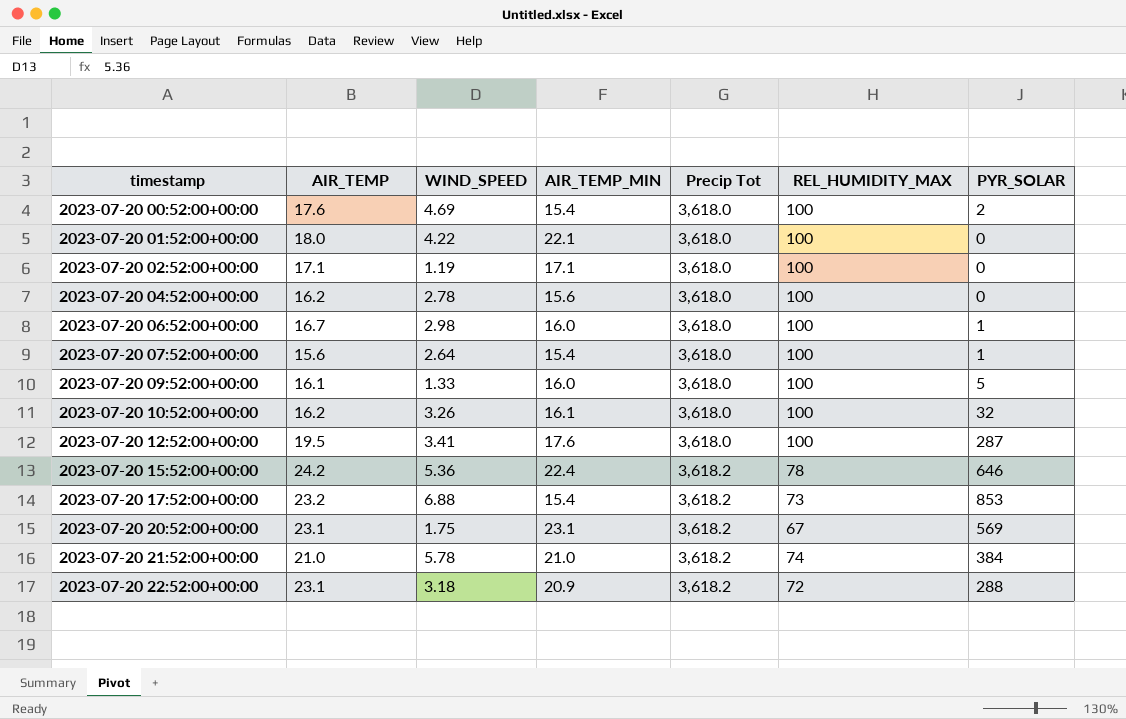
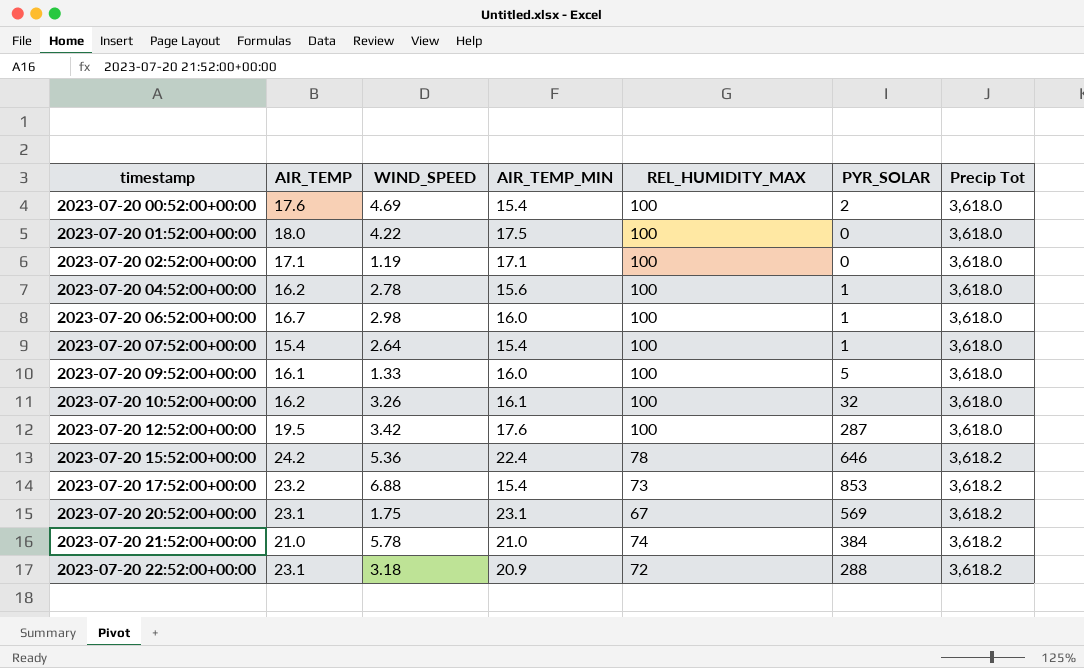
column Precip Tot | position: 5 -> 7
2023-07-20 01:52:00+00:00 | AIR_TEMP_MIN: 22.1 -> 17.5
2023-07-20 04:52:00+00:00 | PYR_SOLAR: 0 -> 1
2023-07-20 07:52:00+00:00 | AIR_TEMP: 15.6 -> 15.4
2023-07-20 12:52:00+00:00 | WIND_SPEED: 3.41 -> 3.42

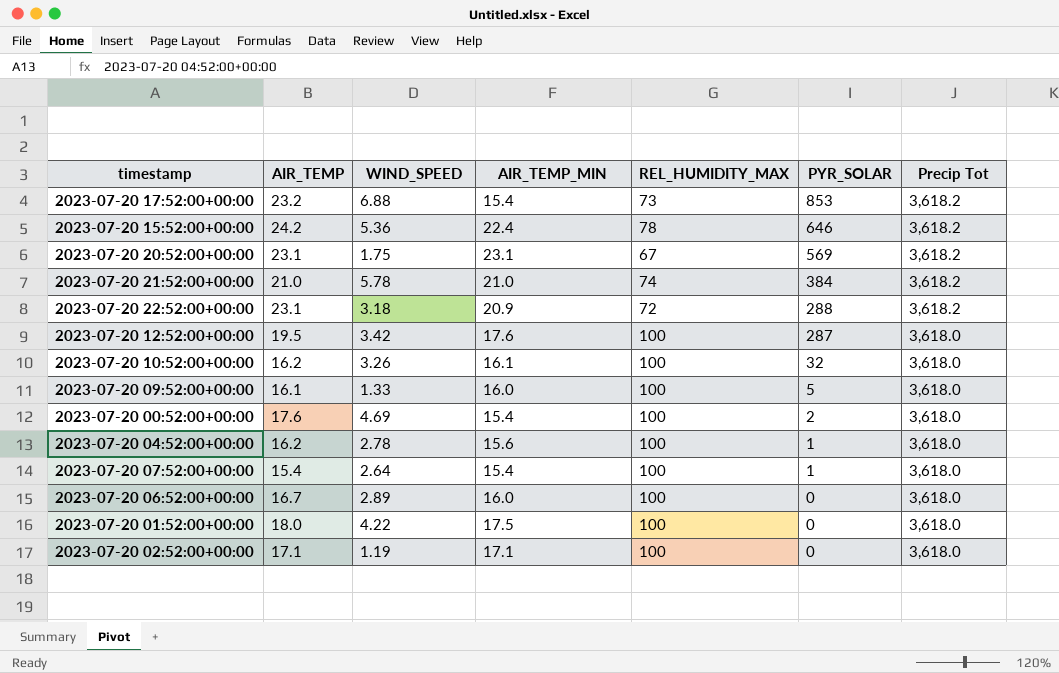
row order: timestamp ascending -> PYR_SOLAR descending
2023-07-20 06:52:00+00:00 | WIND_SPEED: 2.98 -> 2.89
2023-07-20 06:52:00+00:00 | PYR_SOLAR: 1 -> 0

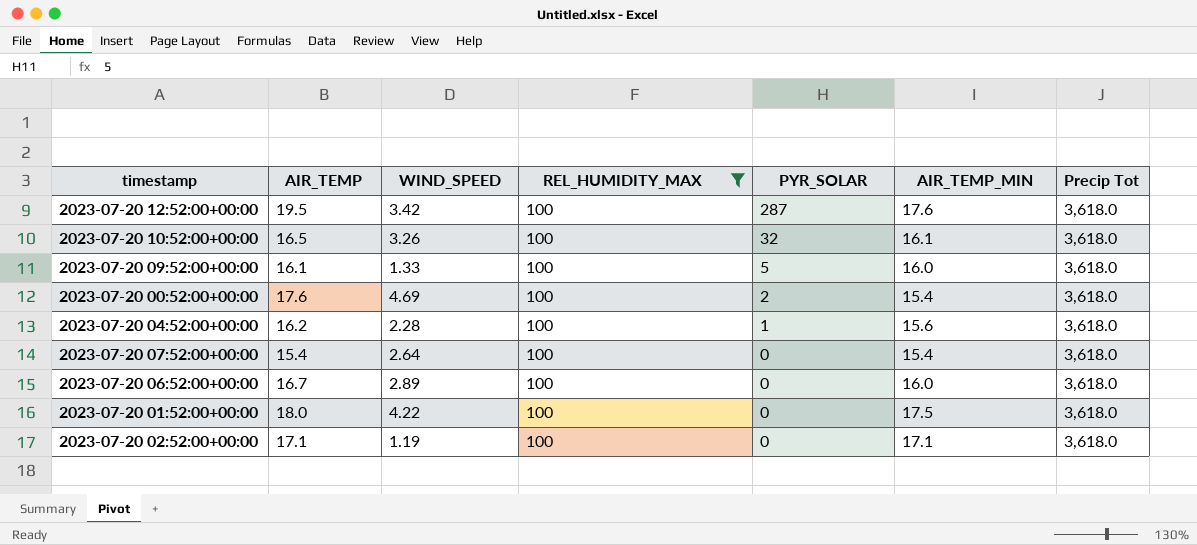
filter: none -> REL_HUMIDITY_MAX = 100
column AIR_TEMP_MIN | position: 4 -> 6
2023-07-20 10:52:00+00:00 | AIR_TEMP: 16.2 -> 16.5
2023-07-20 04:52:00+00:00 | WIND_SPEED: 2.78 -> 2.28
2023-07-20 07:52:00+00:00 | PYR_SOLAR: 1 -> 0

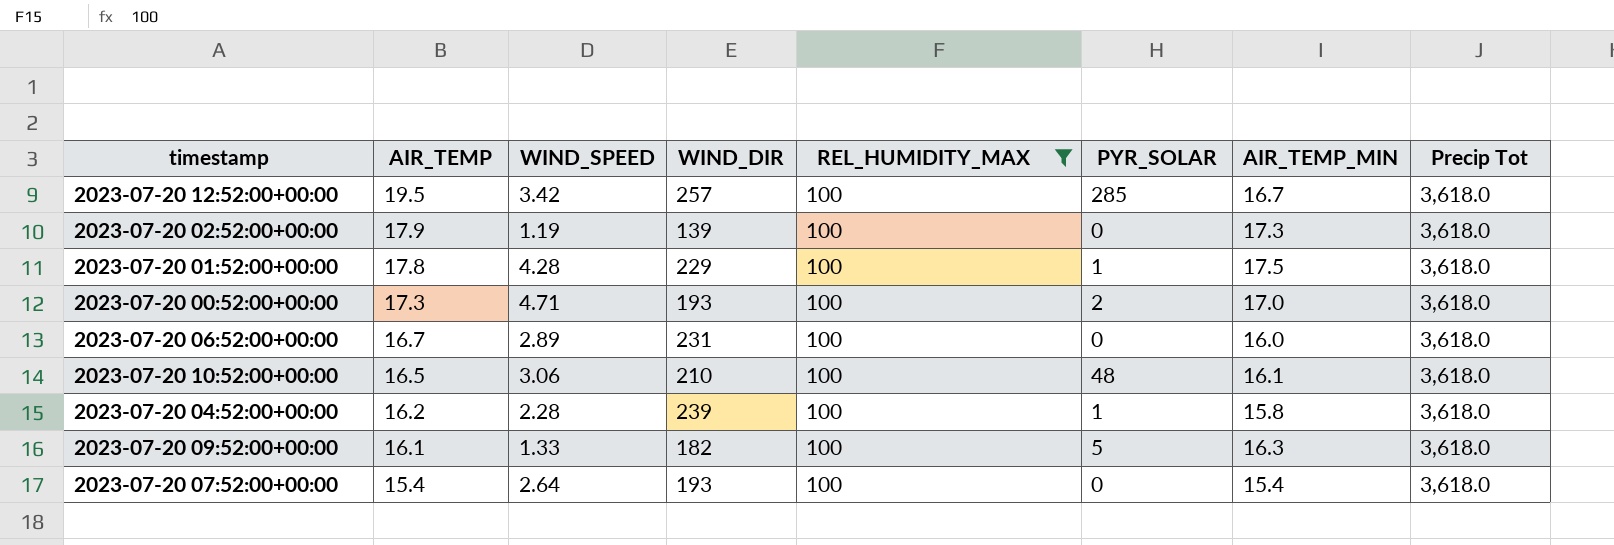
row order: PYR_SOLAR descending -> AIR_TEMP descending
column WIND_DIR | position: none -> 4
2023-07-20 12:52:00+00:00 | PYR_SOLAR: 287 -> 285
2023-07-20 12:52:00+00:00 | AIR_TEMP_MIN: 17.6 -> 16.7
2023-07-20 02:52:00+00:00 | AIR_TEMP: 17.1 -> 17.9
2023-07-20 02:52:00+00:00 | AIR_TEMP_MIN: 17.1 -> 17.3
2023-07-20 01:52:00+00:00 | AIR_TEMP: 18.0 -> 17.8
2023-07-20 01:52:00+00:00 | WIND_SPEED: 4.22 -> 4.28
2023-07-20 01:52:00+00:00 | PYR_SOLAR: 0 -> 1
2023-07-20 00:52:00+00:00 | AIR_TEMP: 17.6 -> 17.3
2023-07-20 00:52:00+00:00 | WIND_SPEED: 4.69 -> 4.71
2023-07-20 00:52:00+00:00 | AIR_TEMP_MIN: 15.4 -> 17.0
2023-07-20 10:52:00+00:00 | WIND_SPEED: 3.26 -> 3.06
2023-07-20 10:52:00+00:00 | PYR_SOLAR: 32 -> 48
2023-07-20 04:52:00+00:00 | AIR_TEMP_MIN: 15.6 -> 15.8
2023-07-20 09:52:00+00:00 | AIR_TEMP_MIN: 16.0 -> 16.3

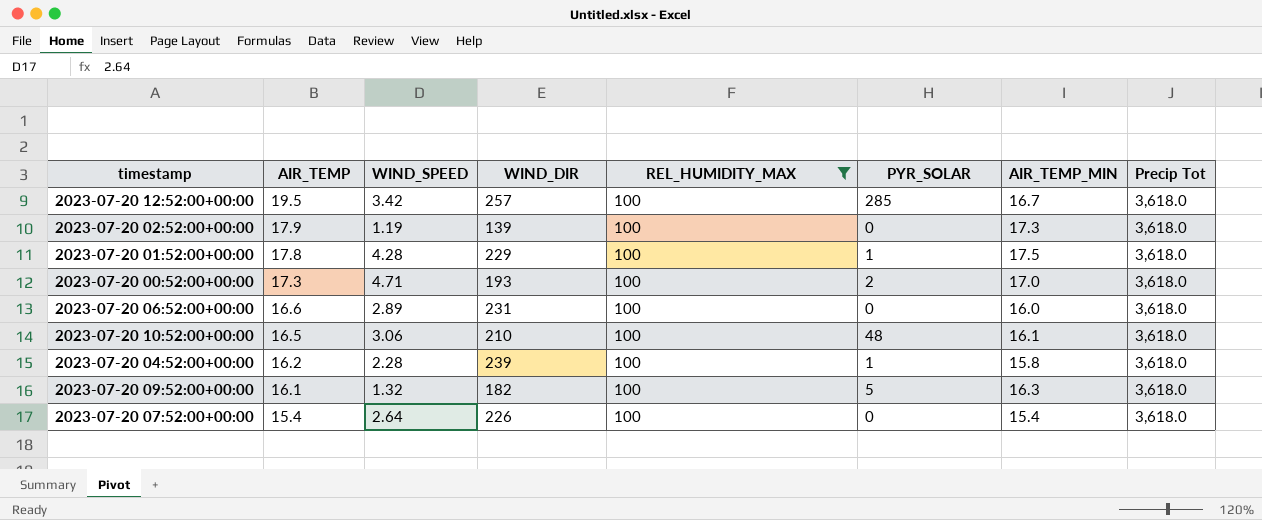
2023-07-20 06:52:00+00:00 | AIR_TEMP: 16.7 -> 16.6
2023-07-20 09:52:00+00:00 | WIND_SPEED: 1.33 -> 1.32
2023-07-20 07:52:00+00:00 | WIND_DIR: 193 -> 226

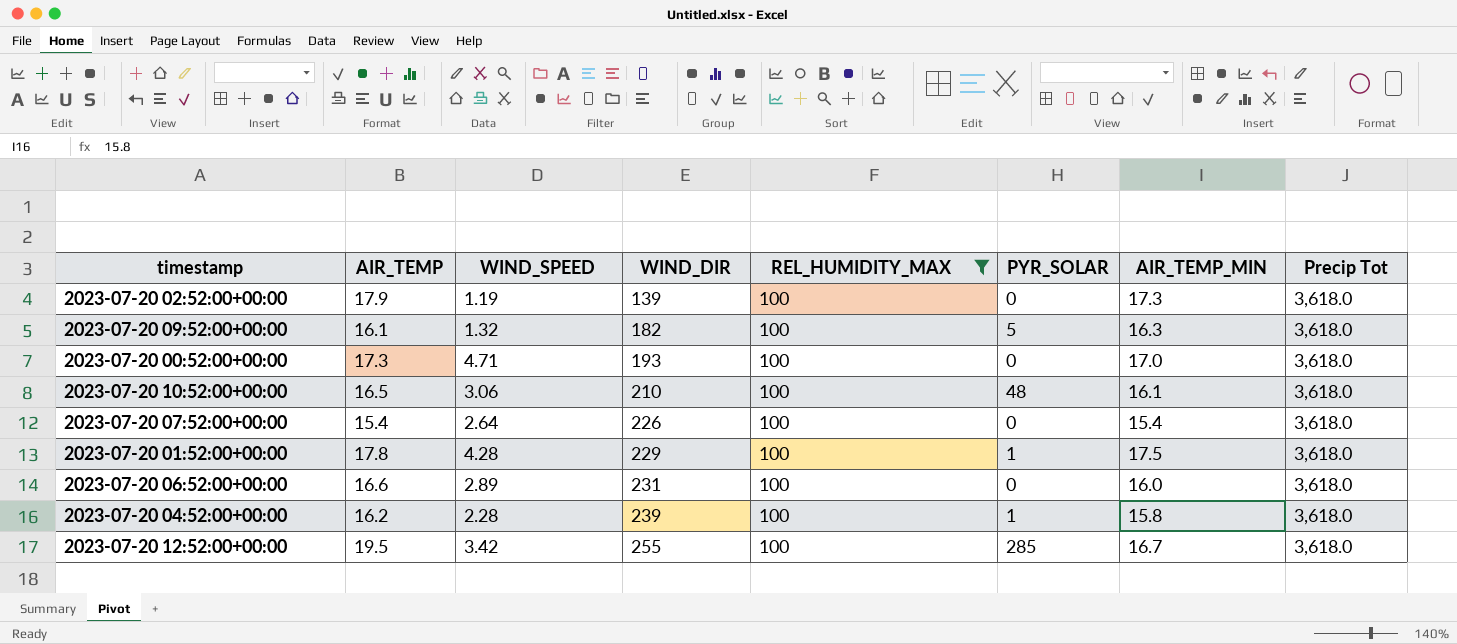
row order: AIR_TEMP descending -> WIND_DIR ascending
2023-07-20 00:52:00+00:00 | PYR_SOLAR: 2 -> 0
2023-07-20 12:52:00+00:00 | WIND_DIR: 257 -> 255

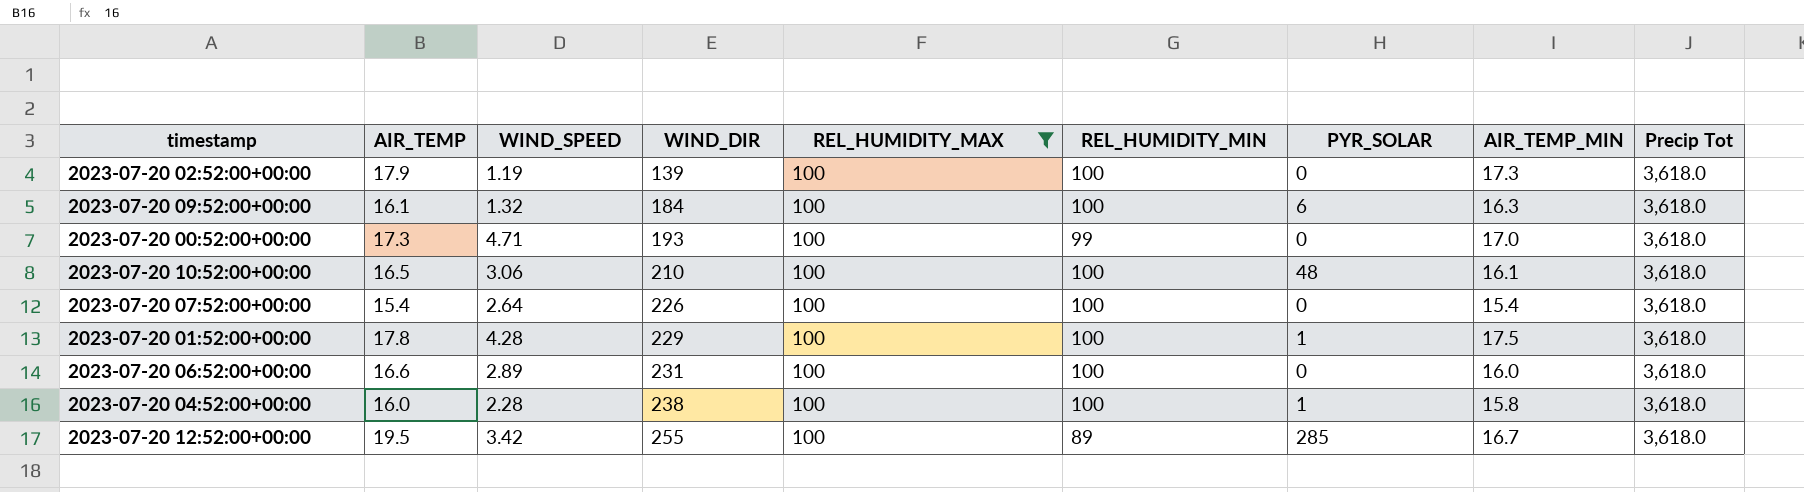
column REL_HUMIDITY_MIN | position: none -> 6
2023-07-20 09:52:00+00:00 | WIND_DIR: 182 -> 184
2023-07-20 09:52:00+00:00 | PYR_SOLAR: 5 -> 6
2023-07-20 04:52:00+00:00 | AIR_TEMP: 16.2 -> 16.0
2023-07-20 04:52:00+00:00 | WIND_DIR: 239 -> 238

